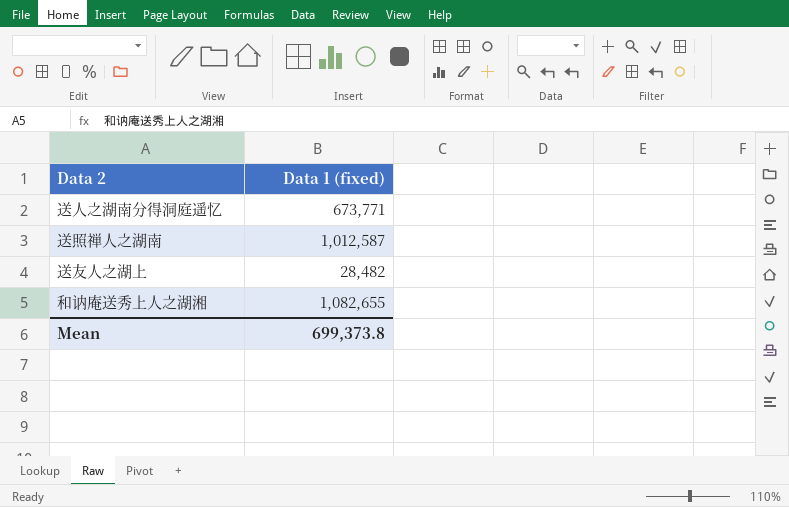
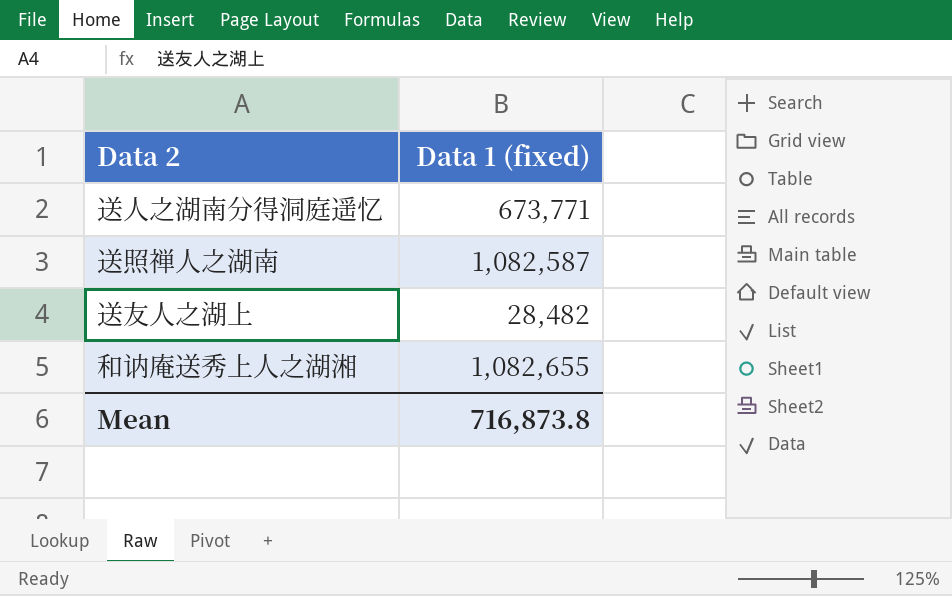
送照禅人之湖南 | Data 1 (fixed): 1,012,587 -> 1,082,587
Mean | Data 1 (fixed): 699,373.8 -> 716,873.8

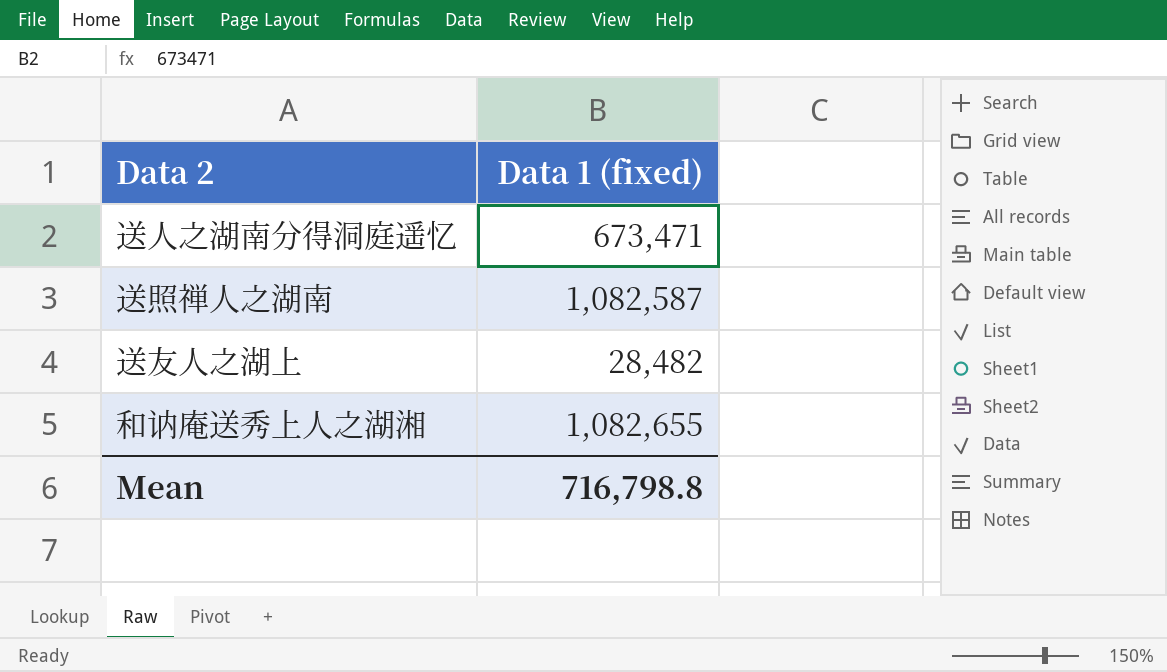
送人之湖南分得洞庭遥忆 | Data 1 (fixed): 673,771 -> 673,471
Mean | Data 1 (fixed): 716,873.8 -> 716,798.8

